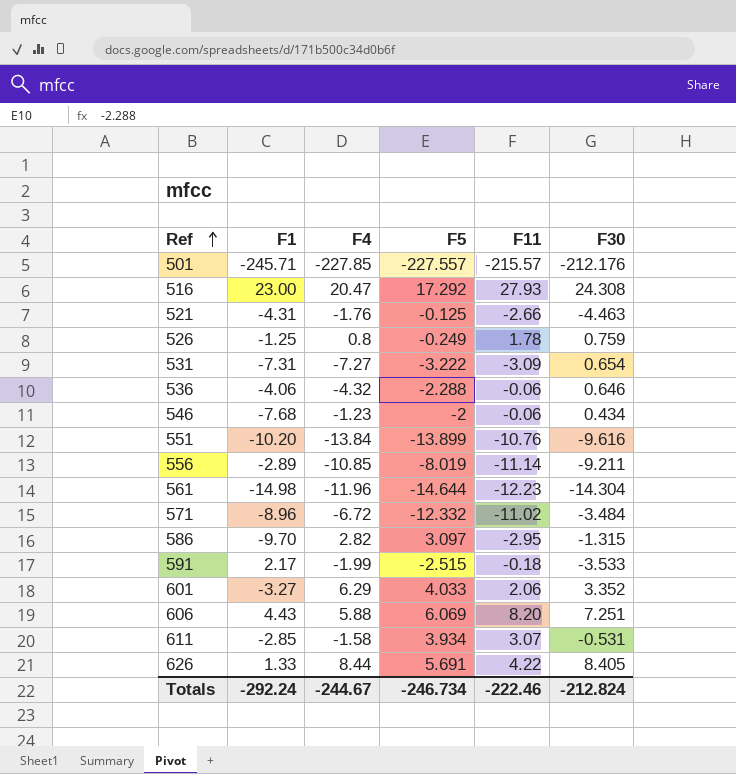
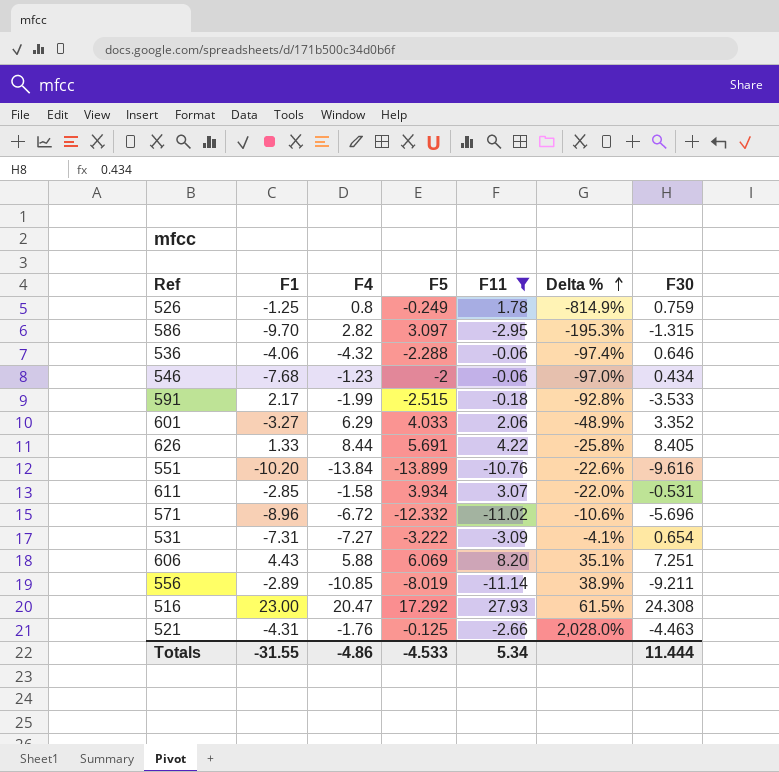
filter: none -> F11 >= -11.14
row order: Ref ascending -> Delta % ascending
column Delta % | formula: none -> ([F11] - [F5]) / [F5]
571 | F30: -3.484 -> -5.696
Totals | F1: -292.24 -> -31.55
Totals | F4: -244.67 -> -4.86
Totals | F5: -246.734 -> -4.533
Totals | F11: -222.46 -> 5.34
Totals | F30: -212.824 -> 11.444

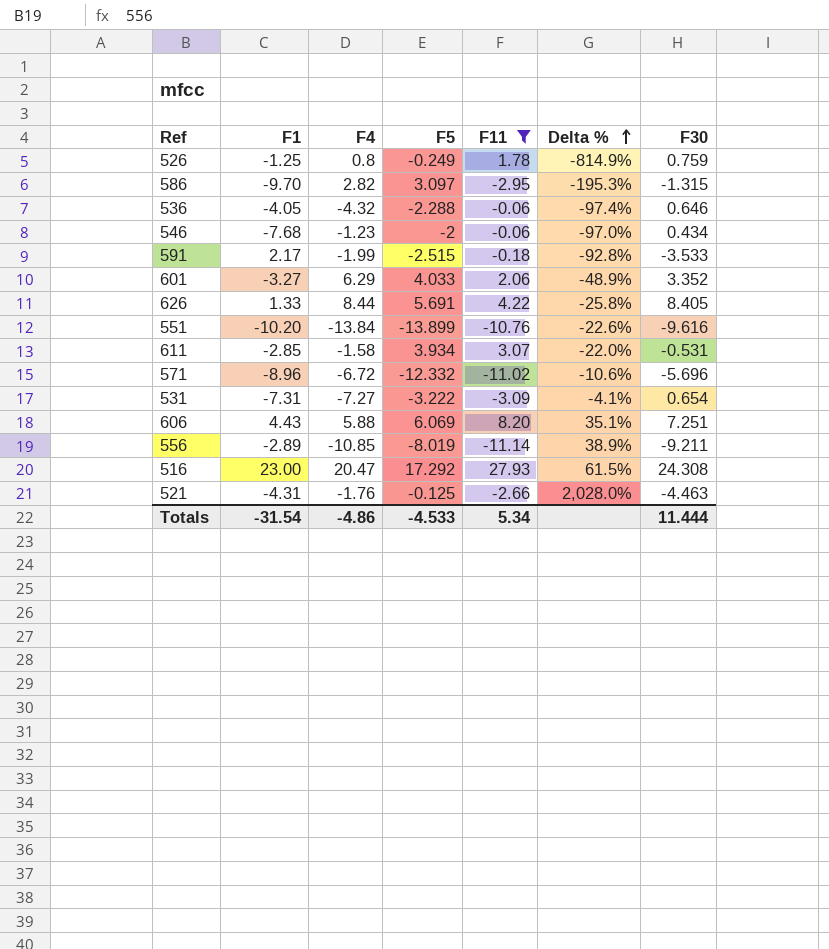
536 | F1: -4.06 -> -4.05
Totals | F1: -31.55 -> -31.54

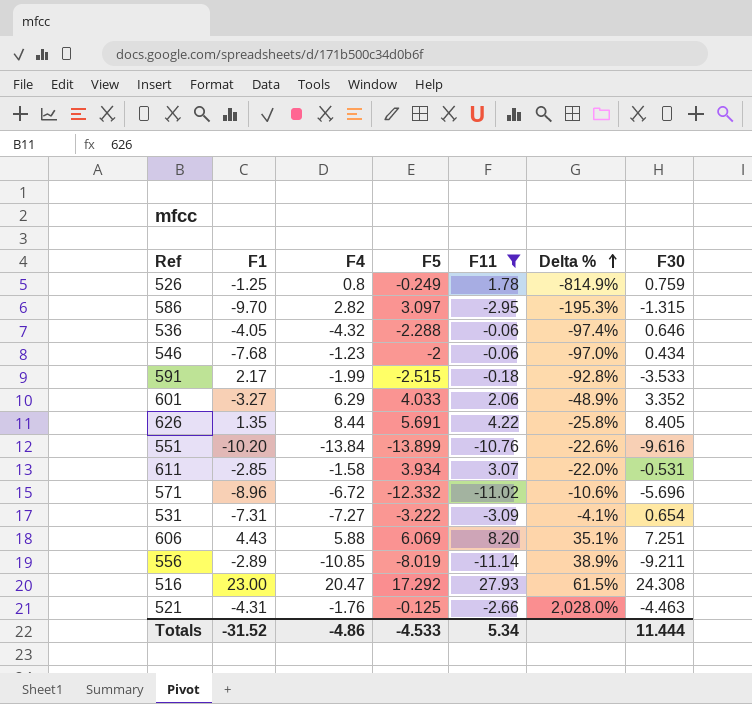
626 | F1: 1.33 -> 1.35
Totals | F1: -31.54 -> -31.52

